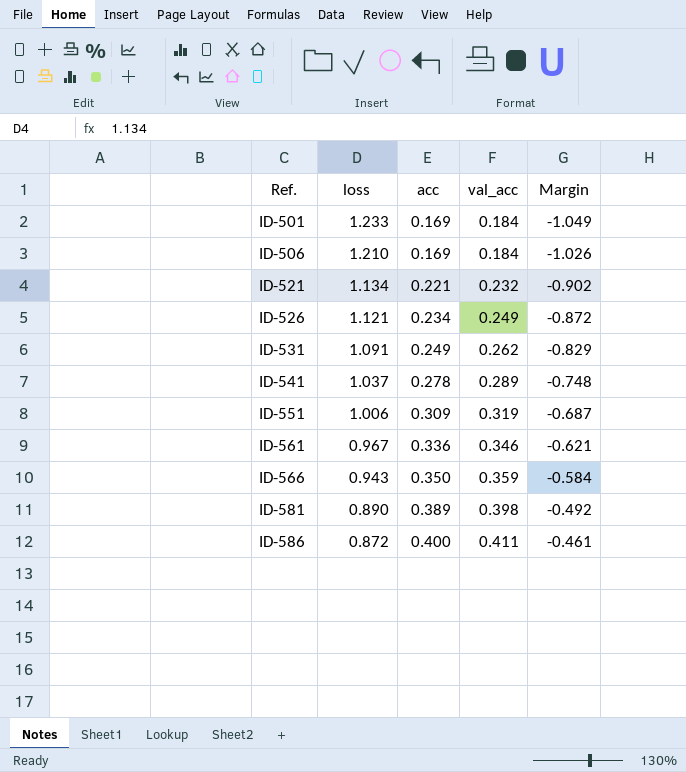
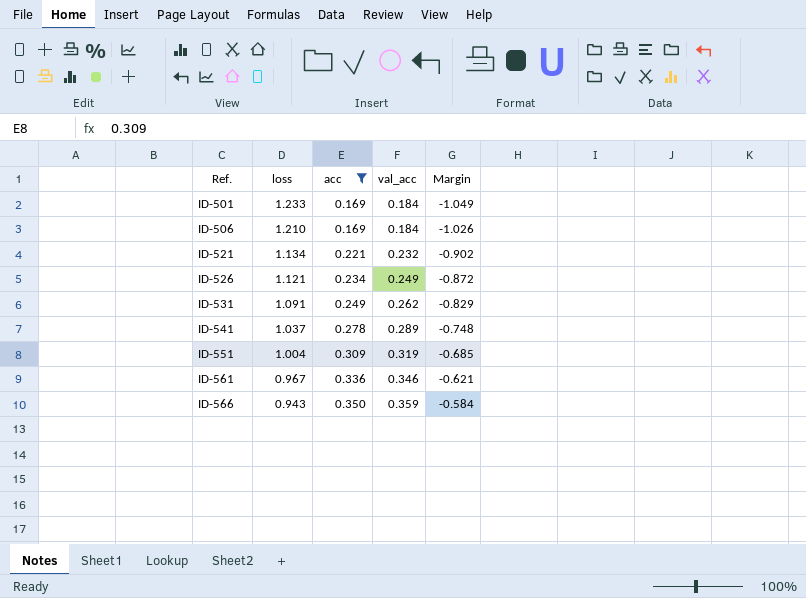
filter: none -> acc <= 0.350
ID-551 | loss: 1.006 -> 1.004
ID-551 | Margin: -0.687 -> -0.685

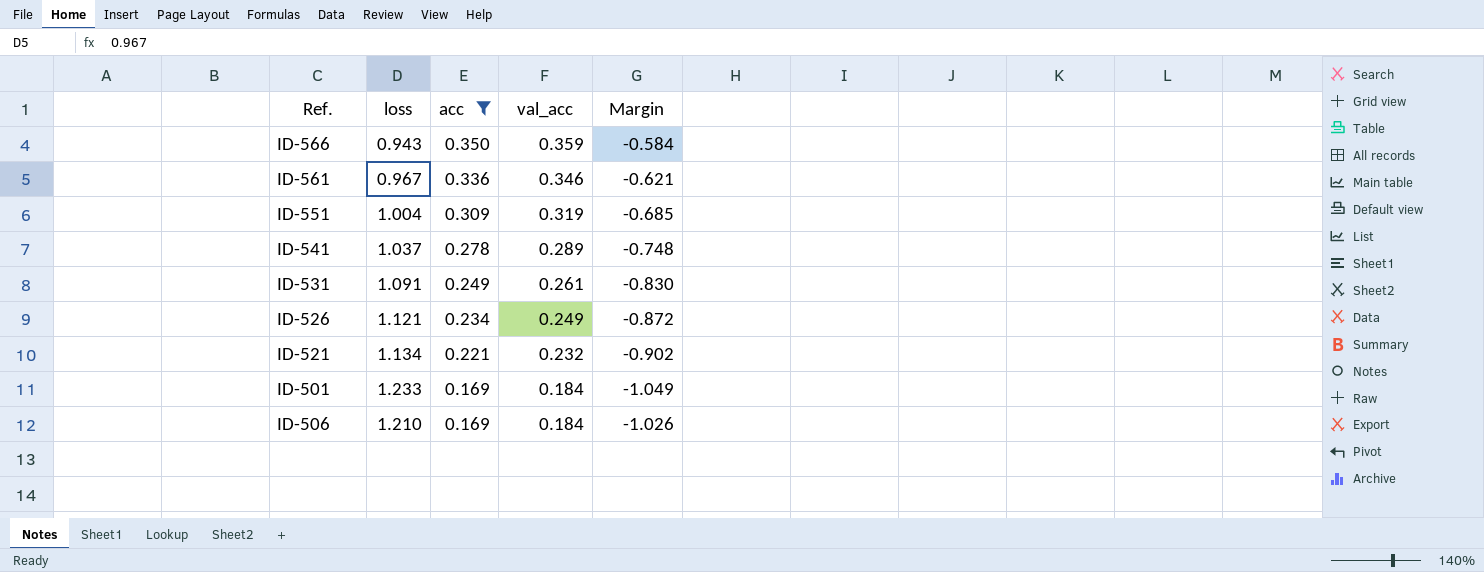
row order: Ref. ascending -> acc descending
ID-531 | val_acc: 0.262 -> 0.261
ID-531 | Margin: -0.829 -> -0.830

